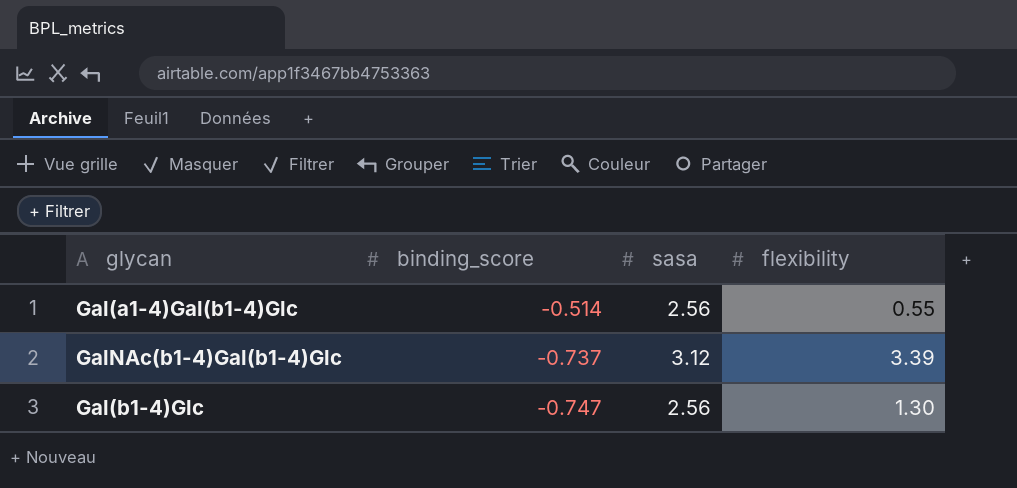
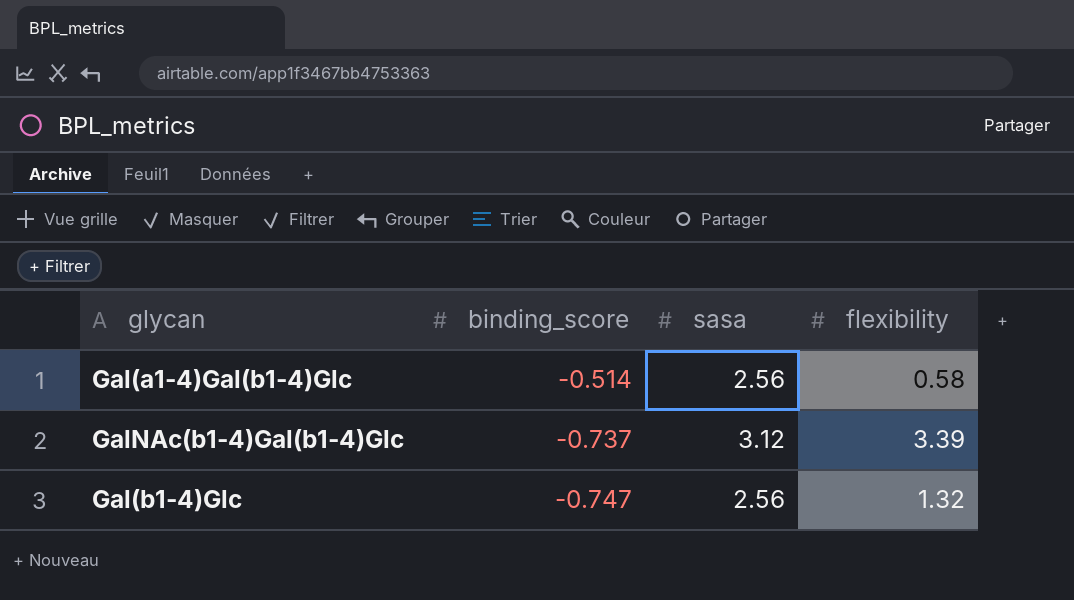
Gal(a1-4)Gal(b1-4)Glc | flexibility: 0.55 -> 0.58
Gal(b1-4)Glc | flexibility: 1.30 -> 1.32

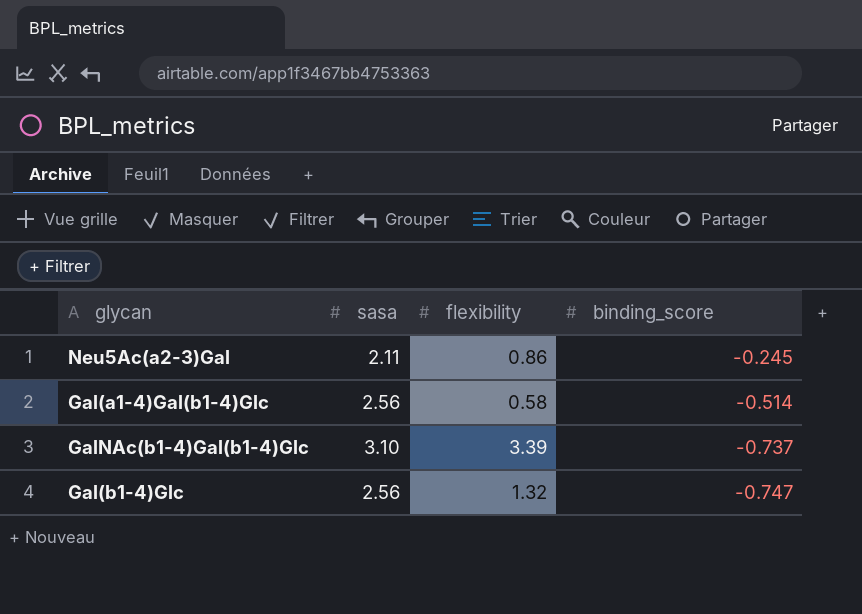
column binding_score | position: 2 -> 4
row Neu5Ac(a2-3)Gal: none -> 2.11 | 0.86 | -0.245
GalNAc(b1-4)Gal(b1-4)Glc | sasa: 3.12 -> 3.10

